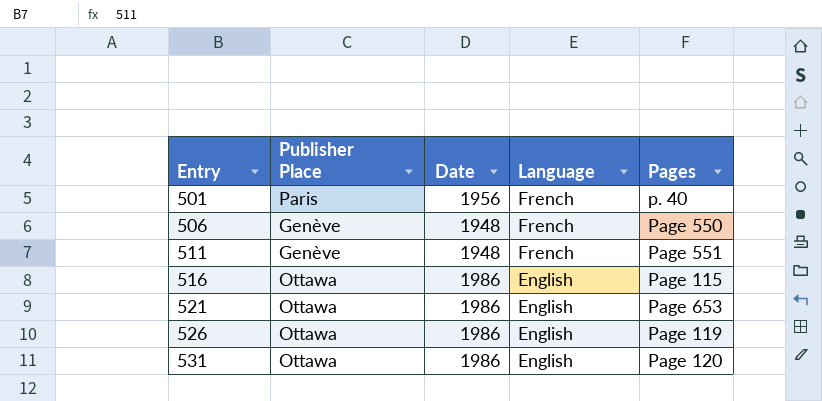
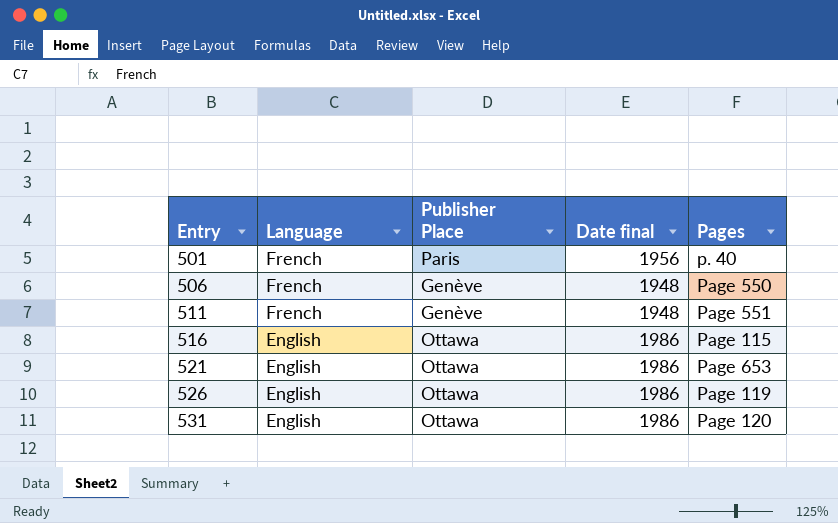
column Language | position: 4 -> 2
column name: Date -> Date final

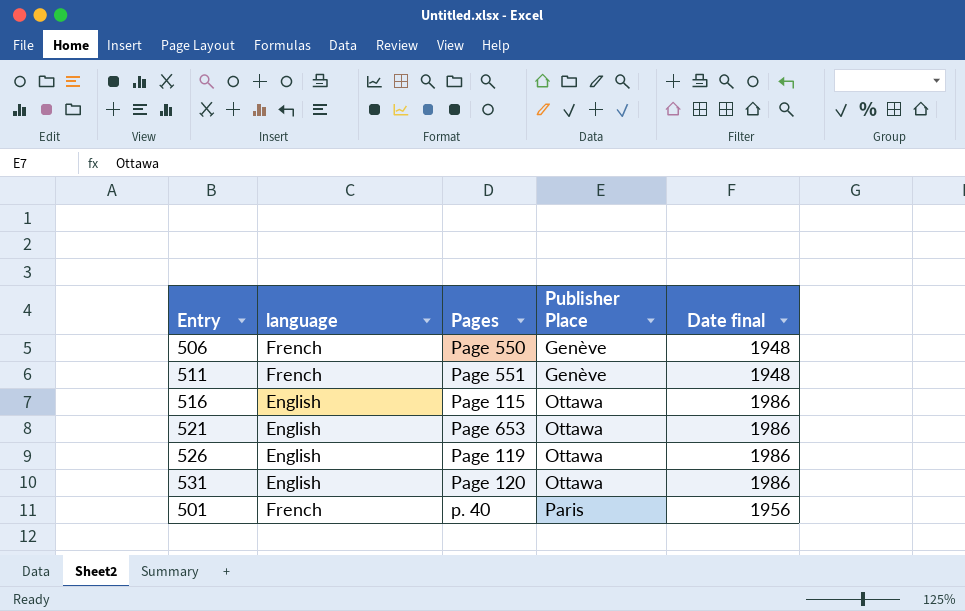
row order: Entry ascending -> Publisher Place ascending
column name: Language -> language
column Pages | position: 5 -> 3

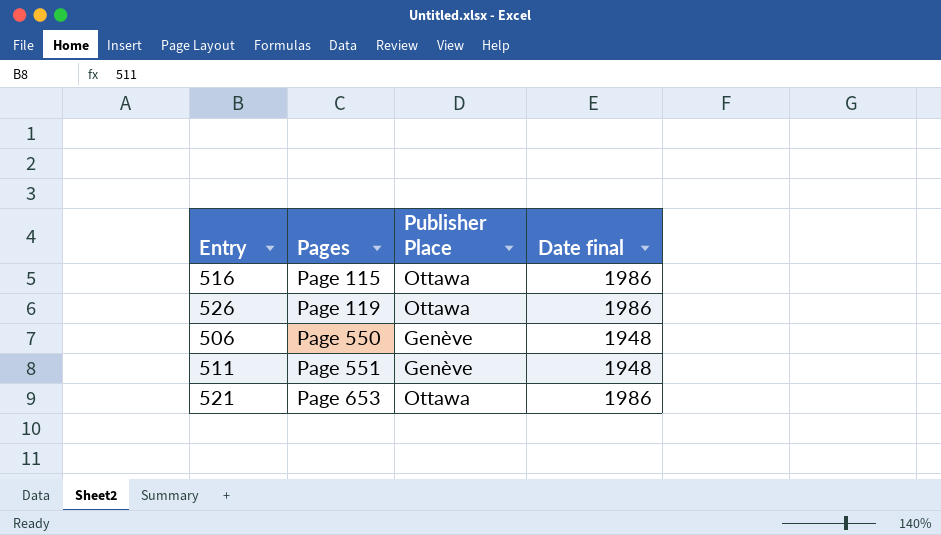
row order: Publisher Place ascending -> Pages ascending
column language | position: 2 -> none
row 531: English | Page 120 | Ottawa | 1986 -> none
row 501: French | p. 40 | Paris | 1956 -> none

